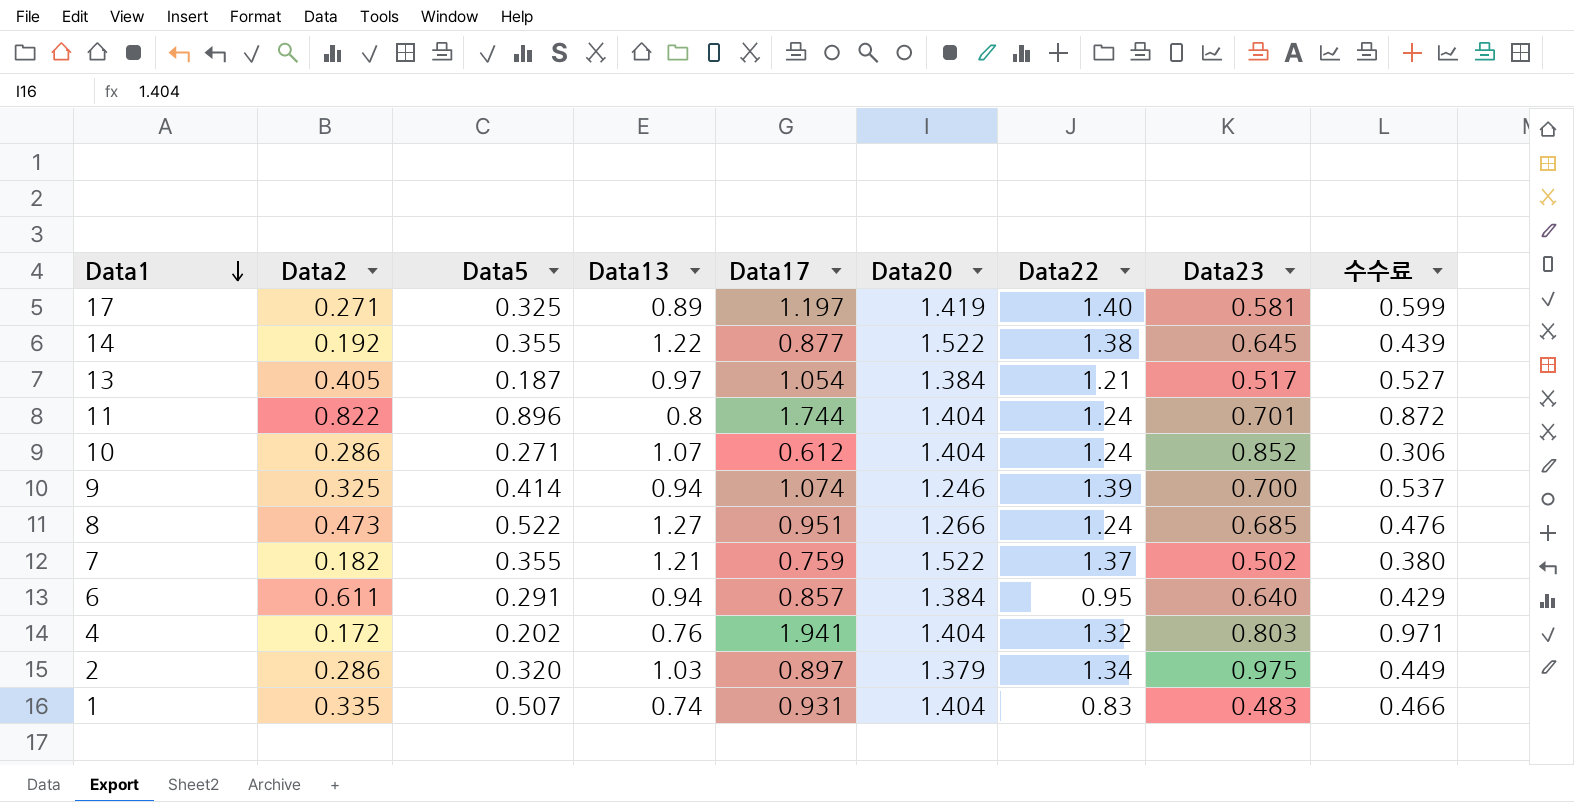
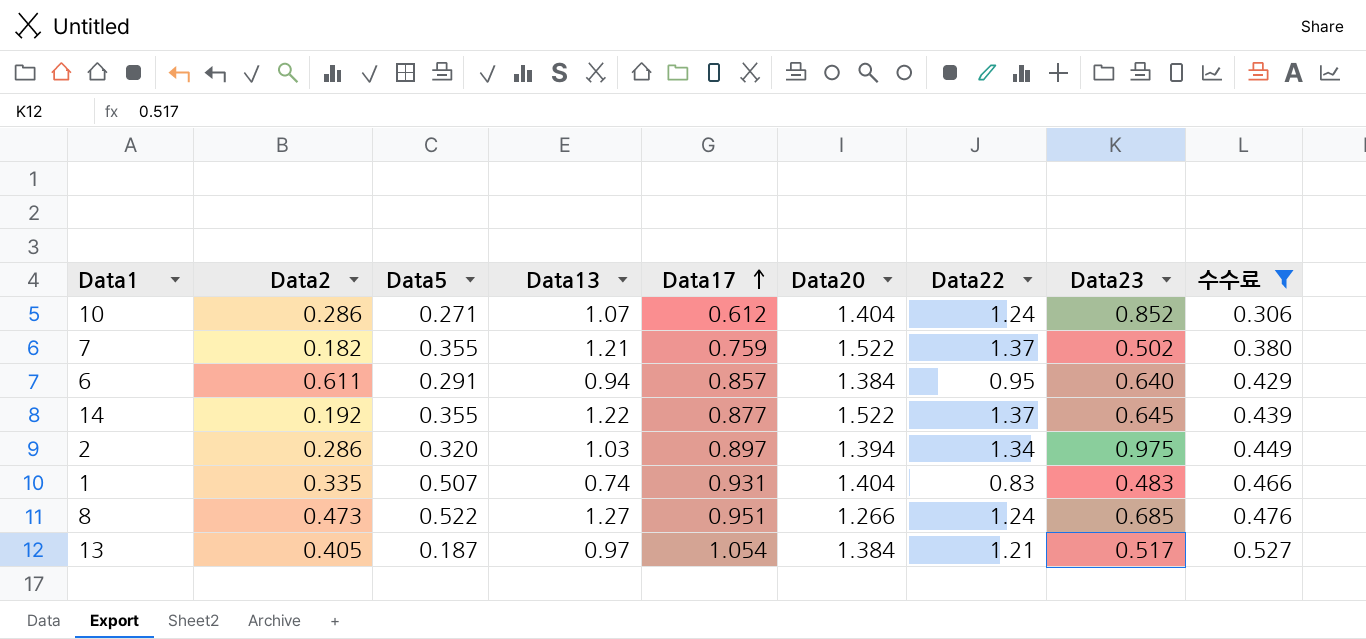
filter: none -> 수수료 <= 0.527
row order: Data1 descending -> Data17 ascending
14 | Data22: 1.38 -> 1.37
2 | Data20: 1.379 -> 1.394

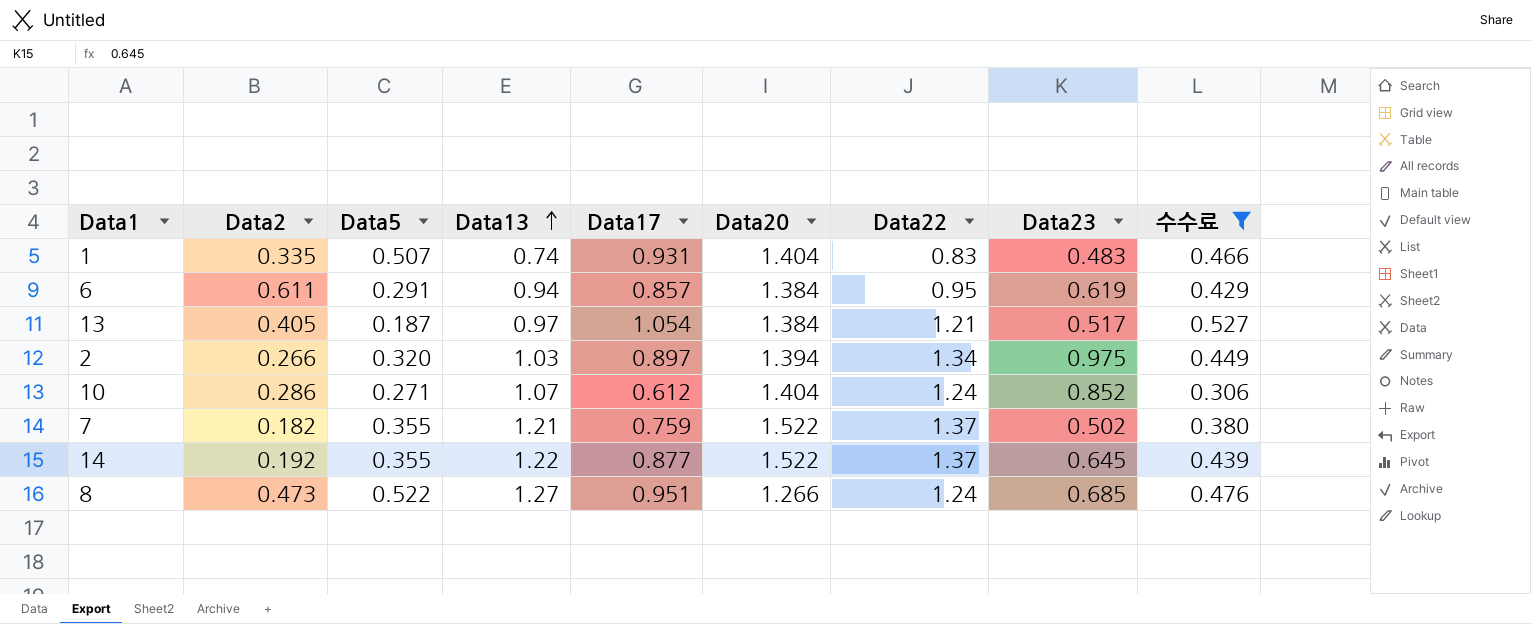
row order: Data17 ascending -> Data13 ascending
6 | Data23: 0.640 -> 0.619
2 | Data2: 0.286 -> 0.266

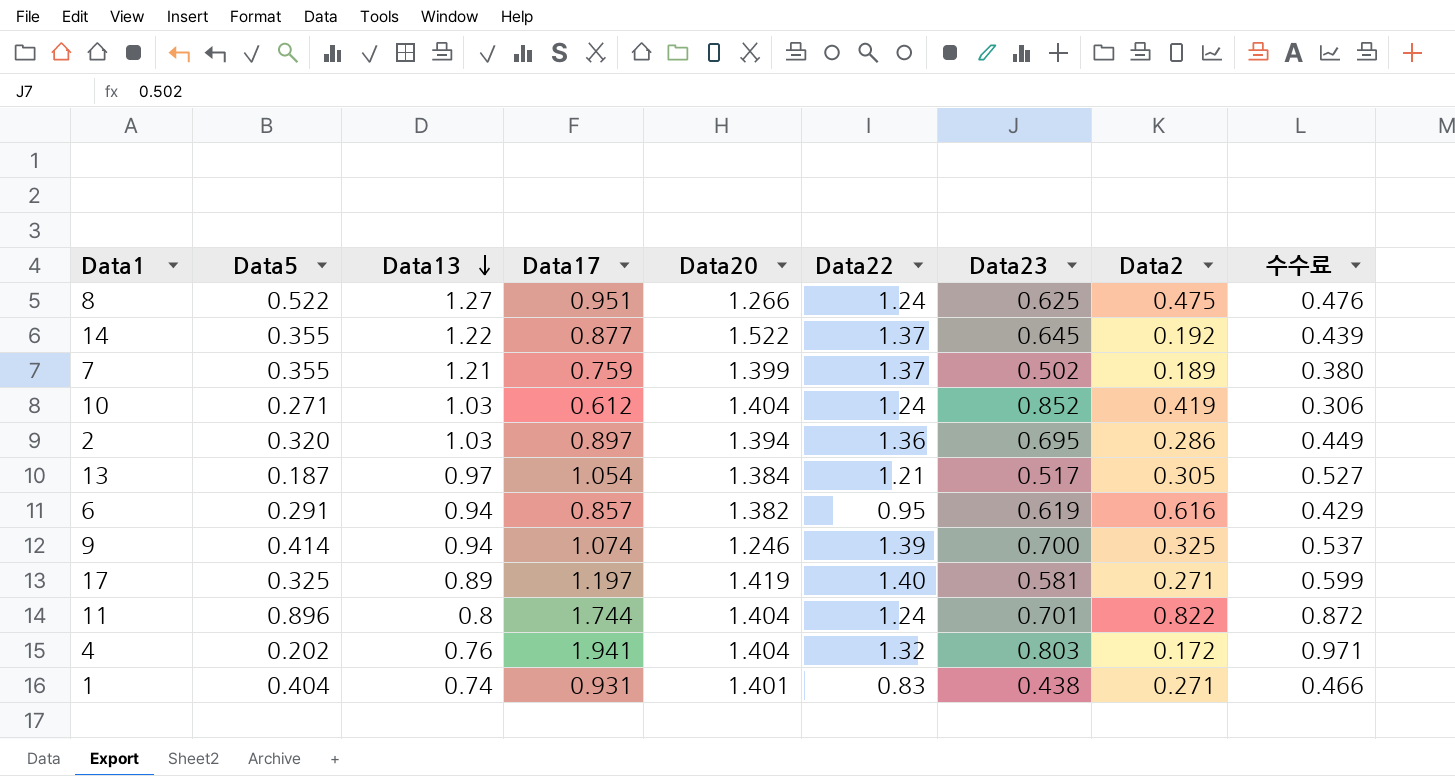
filter: 수수료 <= 0.527 -> none
row order: Data13 ascending -> Data13 descending
column Data2 | position: 2 -> 8
8 | Data23: 0.685 -> 0.625
8 | Data2: 0.473 -> 0.475
7 | Data20: 1.522 -> 1.399
7 | Data2: 0.182 -> 0.189
10 | Data13: 1.07 -> 1.03
10 | Data2: 0.286 -> 0.419
2 | Data22: 1.34 -> 1.36
2 | Data23: 0.975 -> 0.695
2 | Data2: 0.266 -> 0.286
13 | Data2: 0.405 -> 0.305
6 | Data20: 1.384 -> 1.382
6 | Data2: 0.611 -> 0.616
1 | Data5: 0.507 -> 0.404
1 | Data20: 1.404 -> 1.401
1 | Data23: 0.483 -> 0.438
1 | Data2: 0.335 -> 0.271

